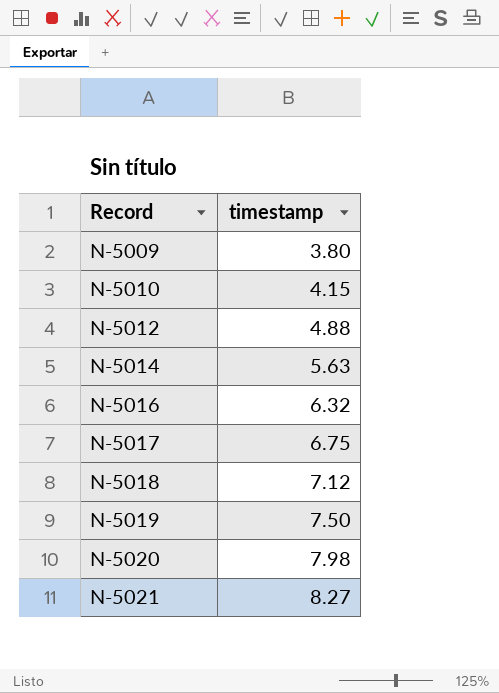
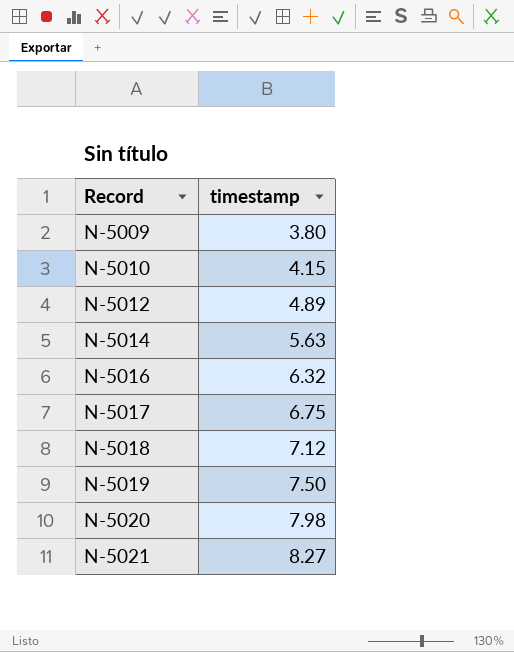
N-5012 | timestamp: 4.88 -> 4.89

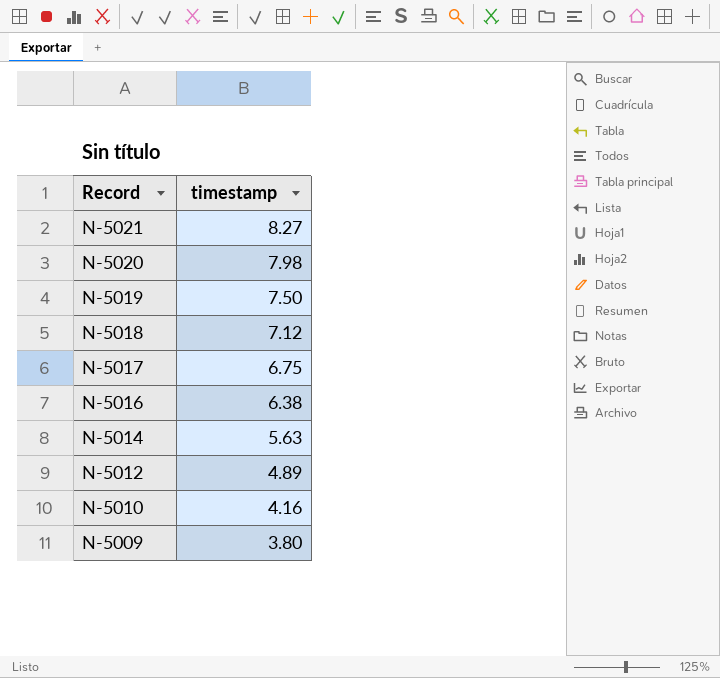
row order: Record ascending -> Record descending
N-5016 | timestamp: 6.32 -> 6.38
N-5010 | timestamp: 4.15 -> 4.16

